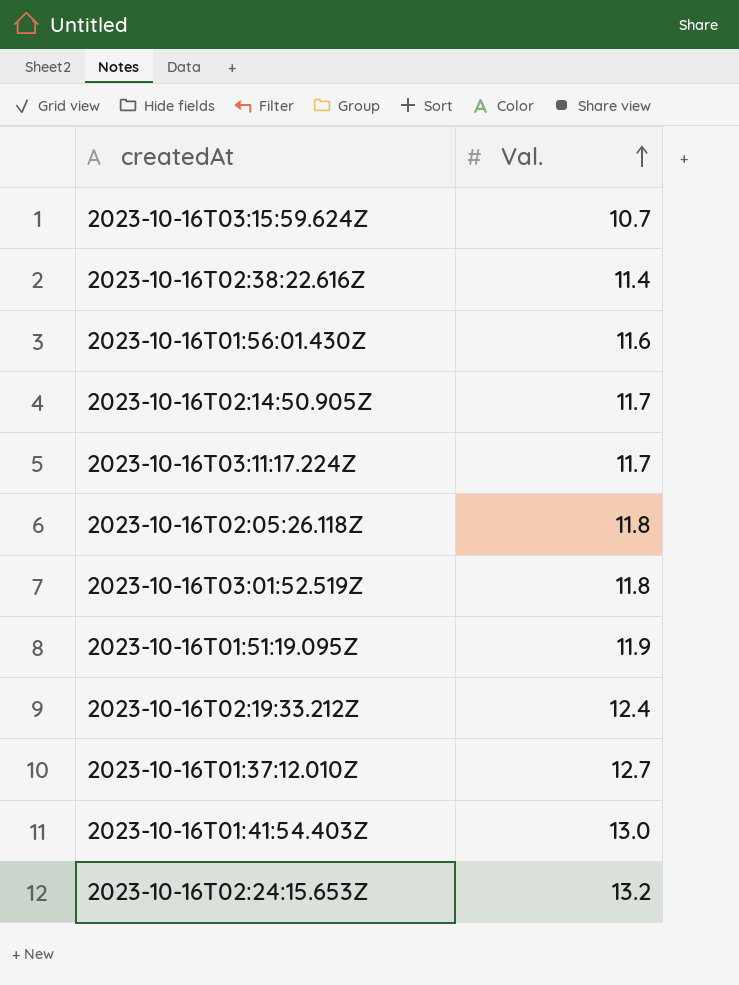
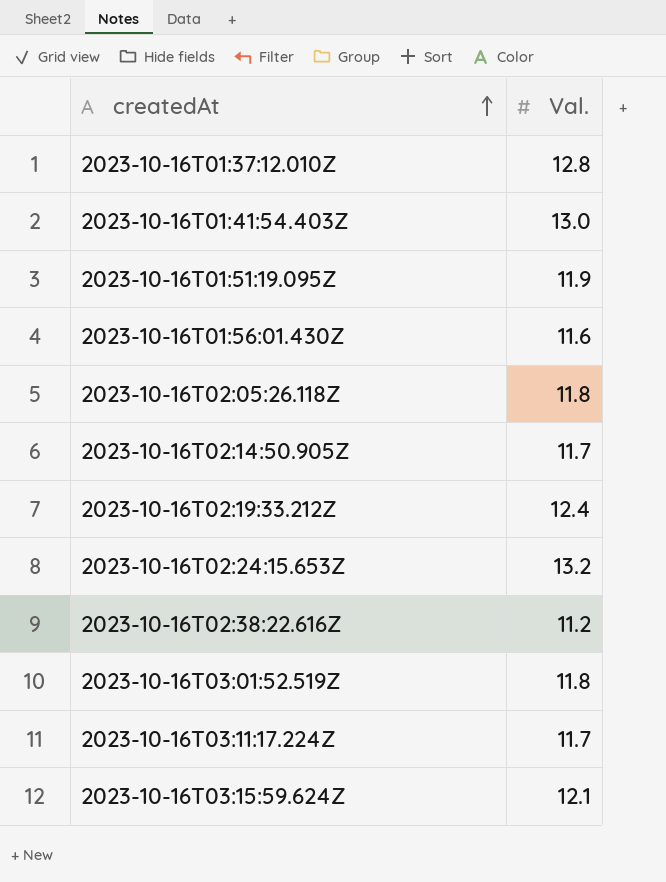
row order: Val. ascending -> createdAt ascending
2023-10-16T01:37:12.010Z | Val.: 12.7 -> 12.8
2023-10-16T02:38:22.616Z | Val.: 11.4 -> 11.2
2023-10-16T03:15:59.624Z | Val.: 10.7 -> 12.1

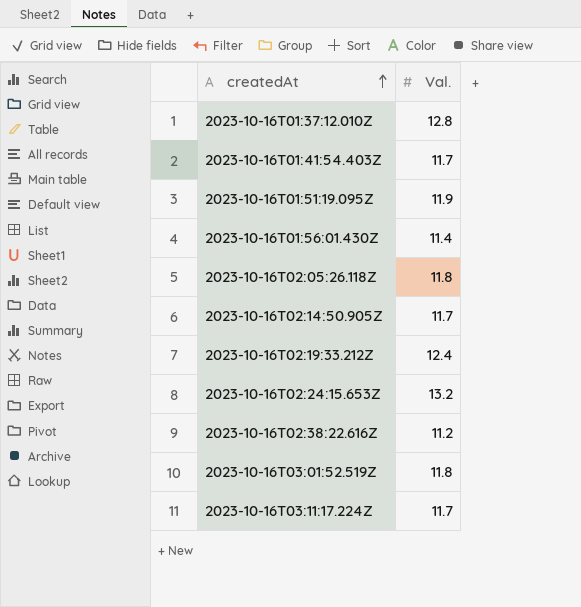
row 2023-10-16T03:15:59.624Z: 12.1 -> none
2023-10-16T01:41:54.403Z | Val.: 13.0 -> 11.7
2023-10-16T01:56:01.430Z | Val.: 11.6 -> 11.4

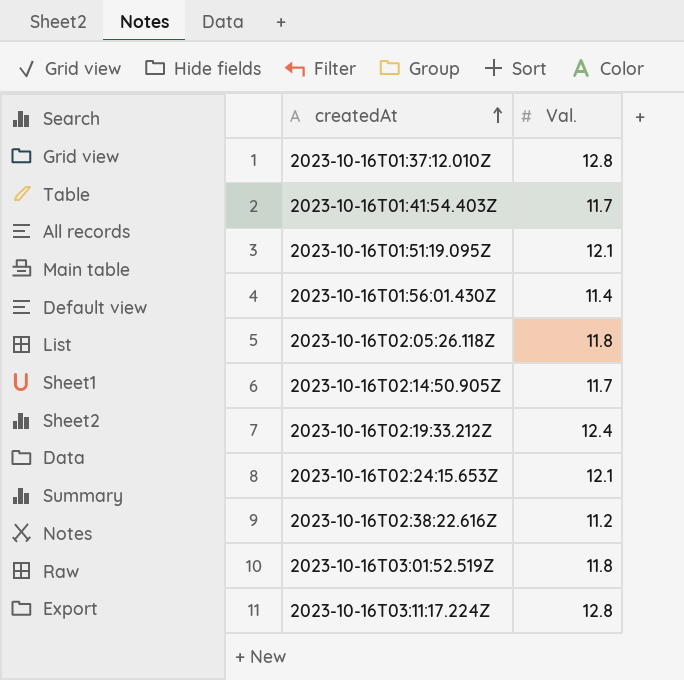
2023-10-16T01:51:19.095Z | Val.: 11.9 -> 12.1
2023-10-16T02:24:15.653Z | Val.: 13.2 -> 12.1
2023-10-16T03:11:17.224Z | Val.: 11.7 -> 12.8

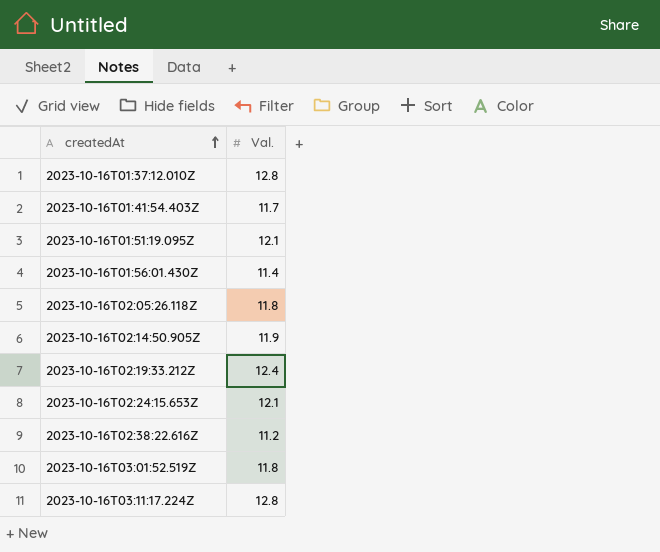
2023-10-16T02:14:50.905Z | Val.: 11.7 -> 11.9

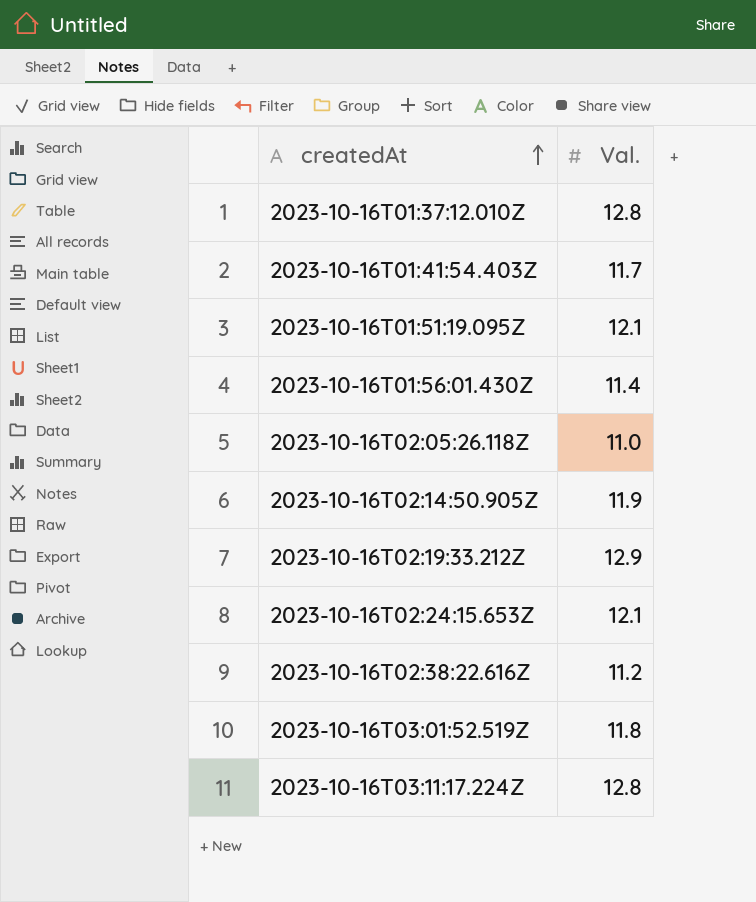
2023-10-16T02:05:26.118Z | Val.: 11.8 -> 11.0
2023-10-16T02:19:33.212Z | Val.: 12.4 -> 12.9

